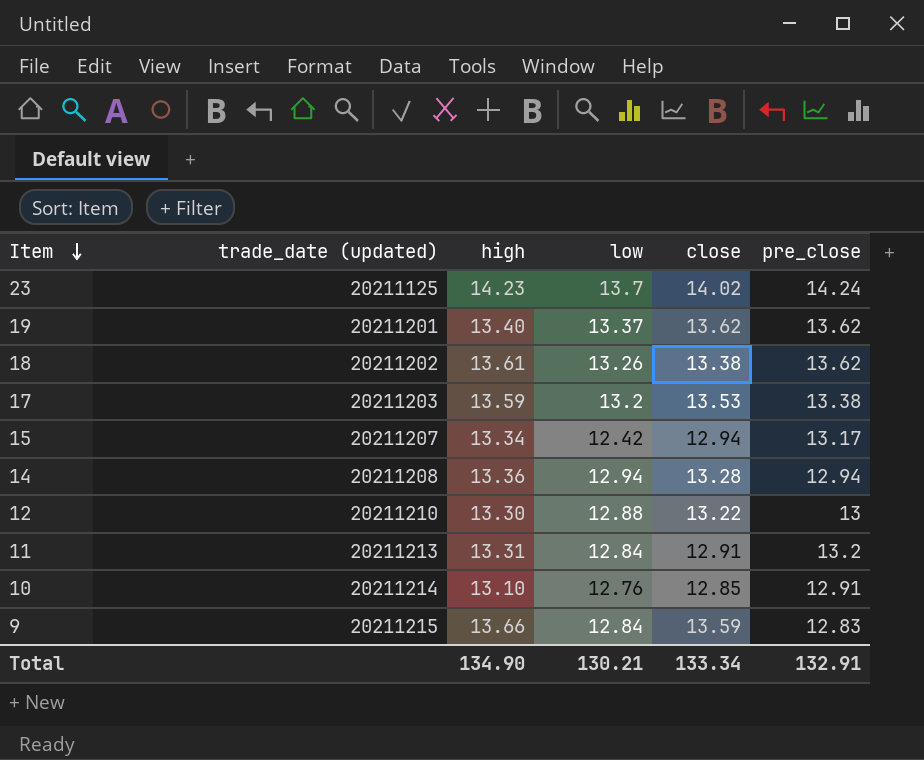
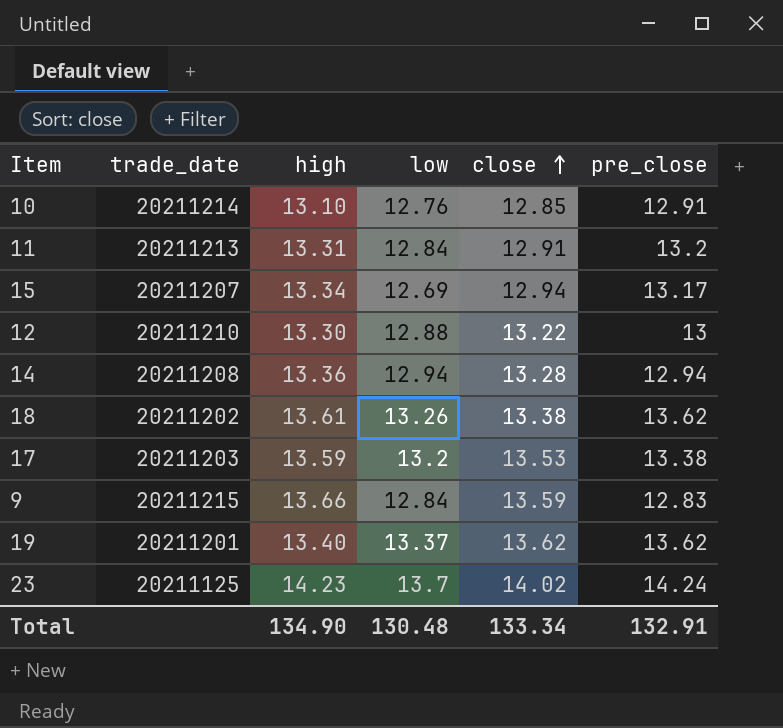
row order: Item descending -> close ascending
column name: trade_date (updated) -> trade_date
15 | low: 12.42 -> 12.69
Total | low: 130.21 -> 130.48

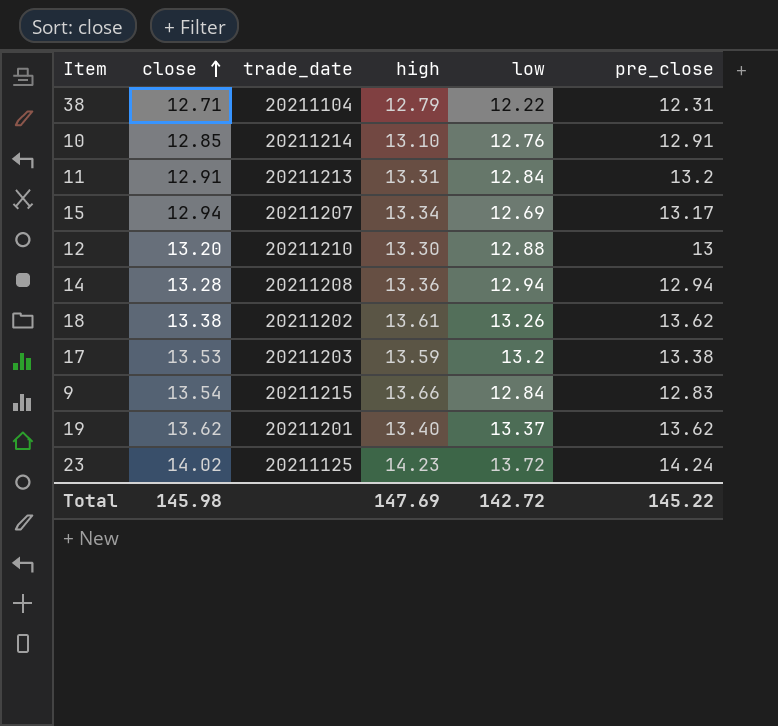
column close | position: 5 -> 2
row 38: none -> 12.71 | 20211104 | 12.79 | 12.22 | 12.31
12 | close: 13.22 -> 13.20
9 | close: 13.59 -> 13.54
23 | low: 13.7 -> 13.72
Total | close: 133.34 -> 145.98
Total | high: 134.90 -> 147.69
Total | low: 130.48 -> 142.72
Total | pre_close: 132.91 -> 145.22

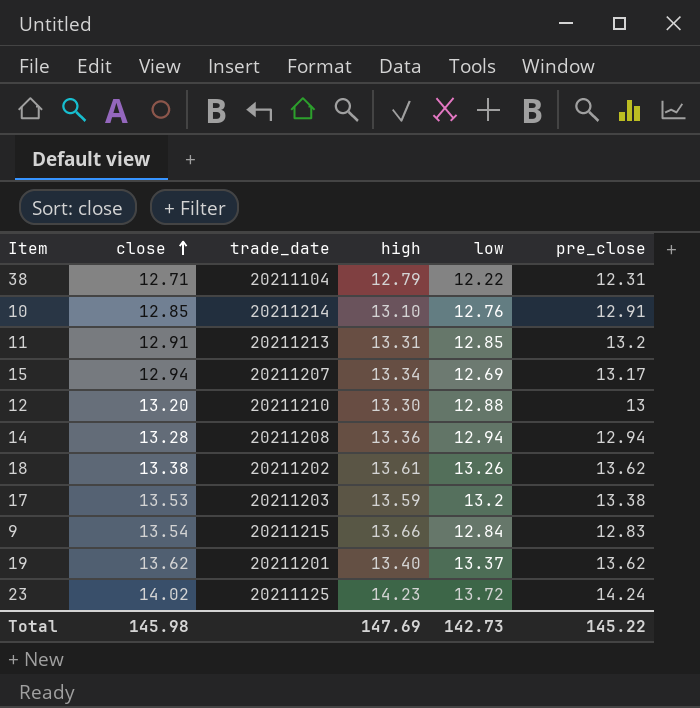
11 | low: 12.84 -> 12.85
Total | low: 142.72 -> 142.73

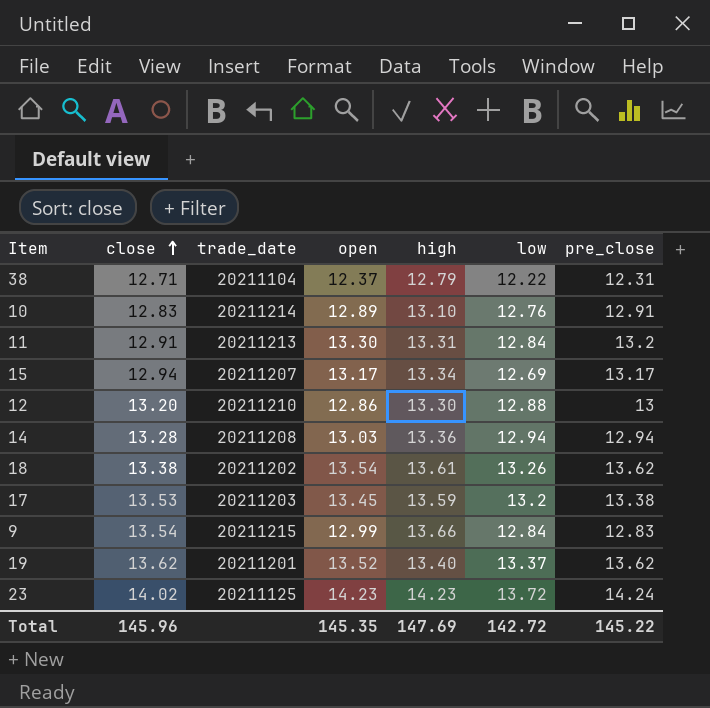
column open | position: none -> 4
10 | close: 12.85 -> 12.83
11 | low: 12.85 -> 12.84
Total | close: 145.98 -> 145.96
Total | low: 142.73 -> 142.72

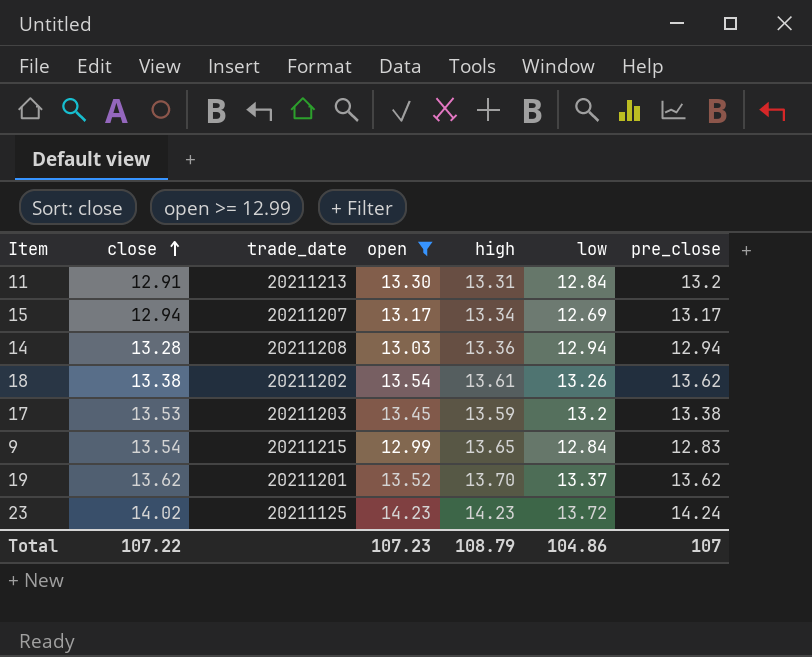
filter: none -> open >= 12.99
9 | high: 13.66 -> 13.65
19 | high: 13.40 -> 13.70
Total | close: 145.96 -> 107.22
Total | open: 145.35 -> 107.23
Total | high: 147.69 -> 108.79
Total | low: 142.72 -> 104.86
Total | pre_close: 145.22 -> 107

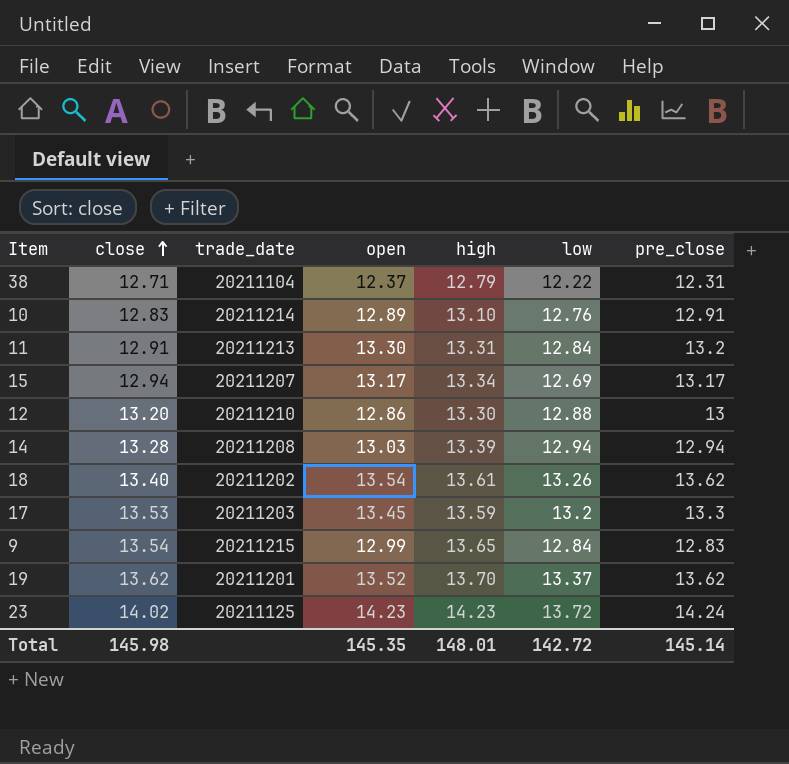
filter: open >= 12.99 -> none
14 | high: 13.36 -> 13.39
18 | close: 13.38 -> 13.40
17 | pre_close: 13.38 -> 13.3
Total | close: 107.22 -> 145.98
Total | open: 107.23 -> 145.35
Total | high: 108.79 -> 148.01
Total | low: 104.86 -> 142.72
Total | pre_close: 107 -> 145.14

